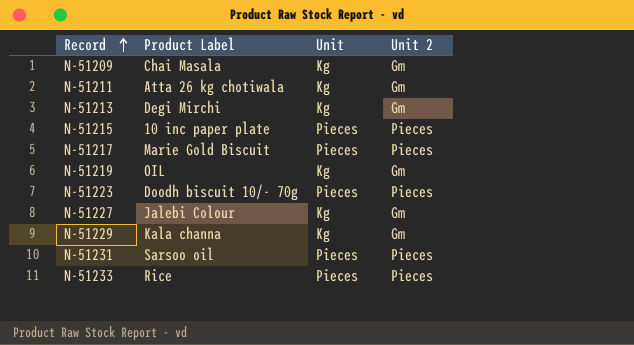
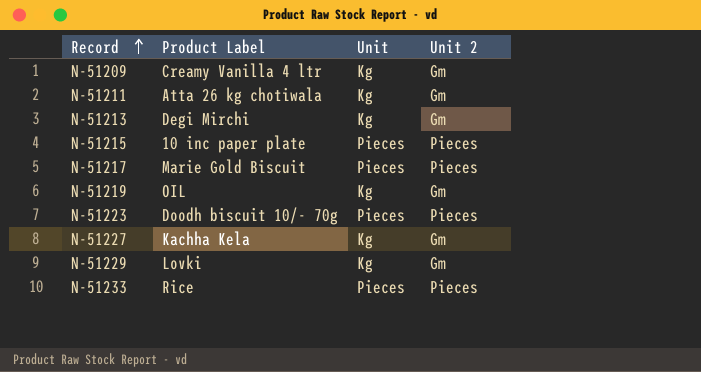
row N-51231: Sarsoo oil | Pieces | Pieces -> none
N-51209 | Product Label: Chai Masala -> Creamy Vanilla 4 ltr
N-51227 | Product Label: Jalebi Colour -> Kachha Kela
N-51229 | Product Label: Kala channa -> Lovki

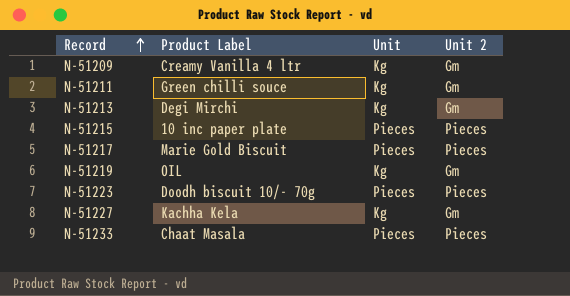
row N-51229: Lovki | Kg | Gm -> none
N-51211 | Product Label: Atta 26 kg chotiwala -> Green chilli souce
N-51233 | Product Label: Rice -> Chaat Masala

